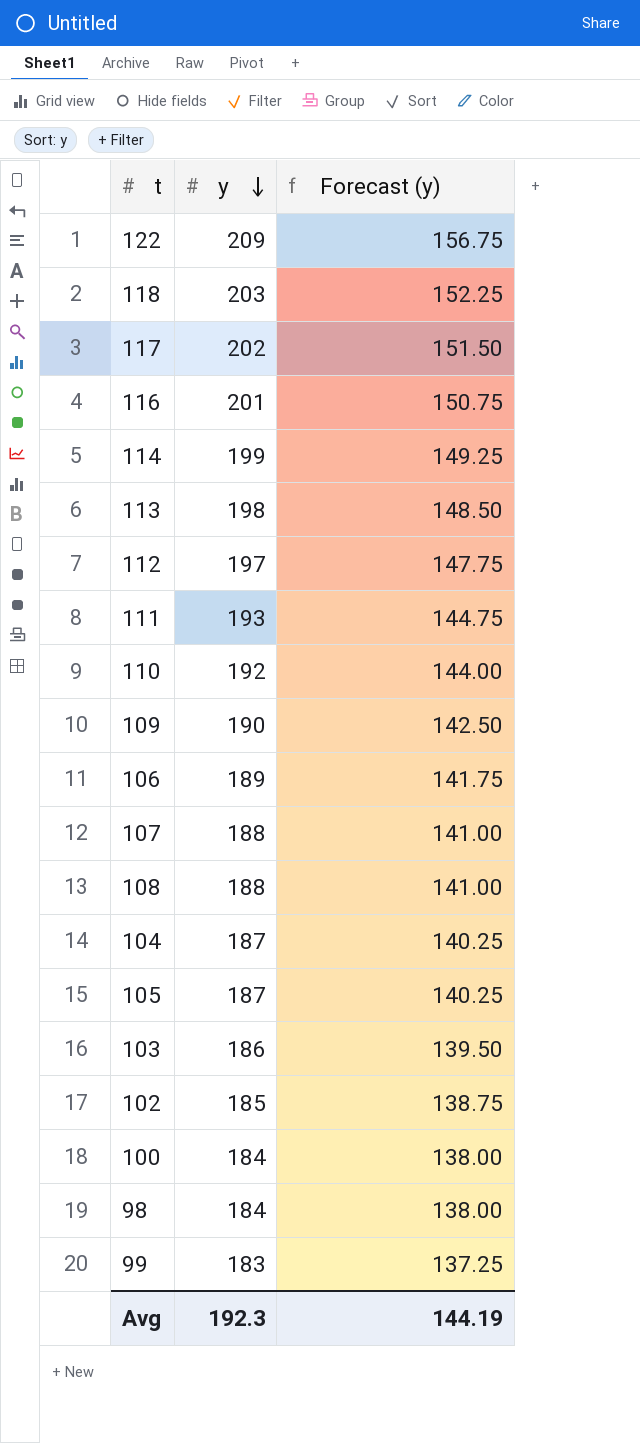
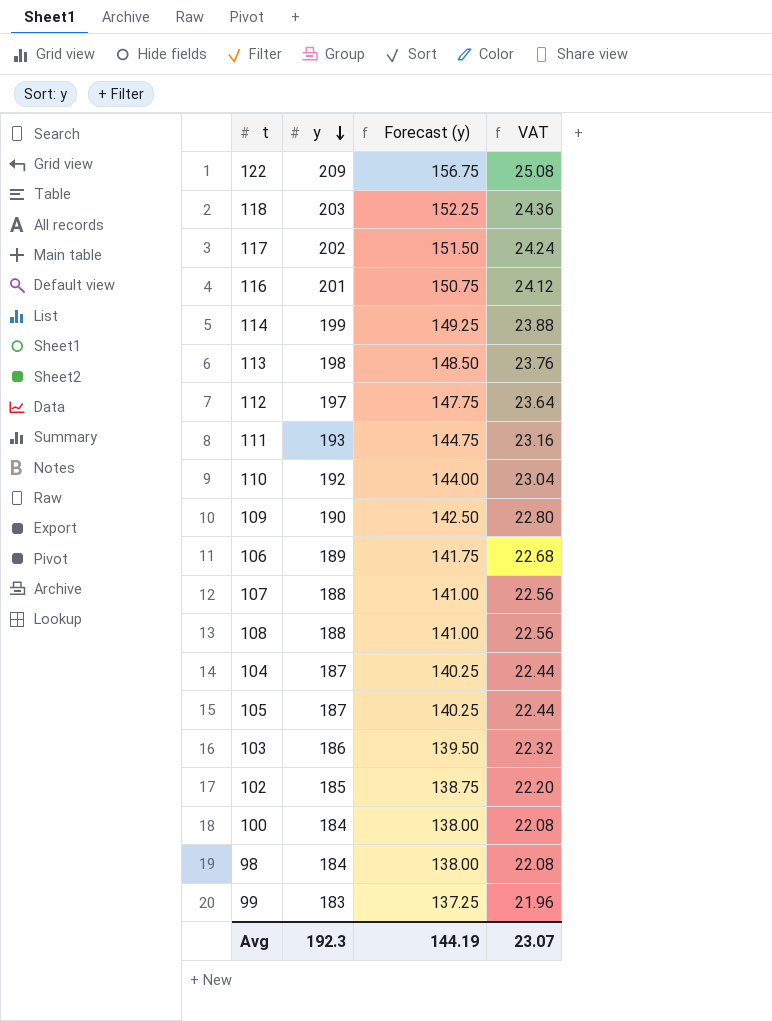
column VAT | formula: none -> [y] * 0.12

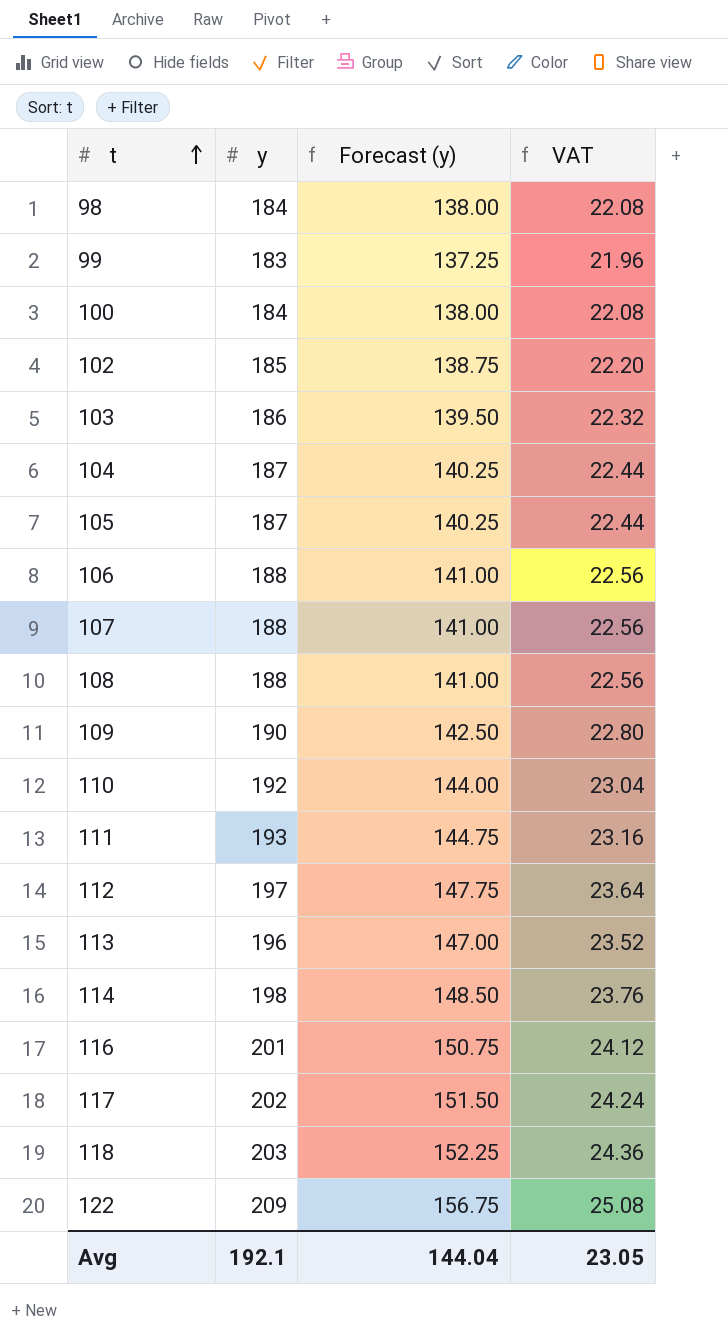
row order: y descending -> t ascending
106 | y: 189 -> 188
106 | Forecast (y): 141.75 -> 141.00
106 | VAT: 22.68 -> 22.56
113 | y: 198 -> 196
113 | Forecast (y): 148.50 -> 147.00
113 | VAT: 23.76 -> 23.52
114 | y: 199 -> 198
114 | Forecast (y): 149.25 -> 148.50
114 | VAT: 23.88 -> 23.76
Avg | y: 192.3 -> 192.1
Avg | Forecast (y): 144.19 -> 144.04
Avg | VAT: 23.07 -> 23.05

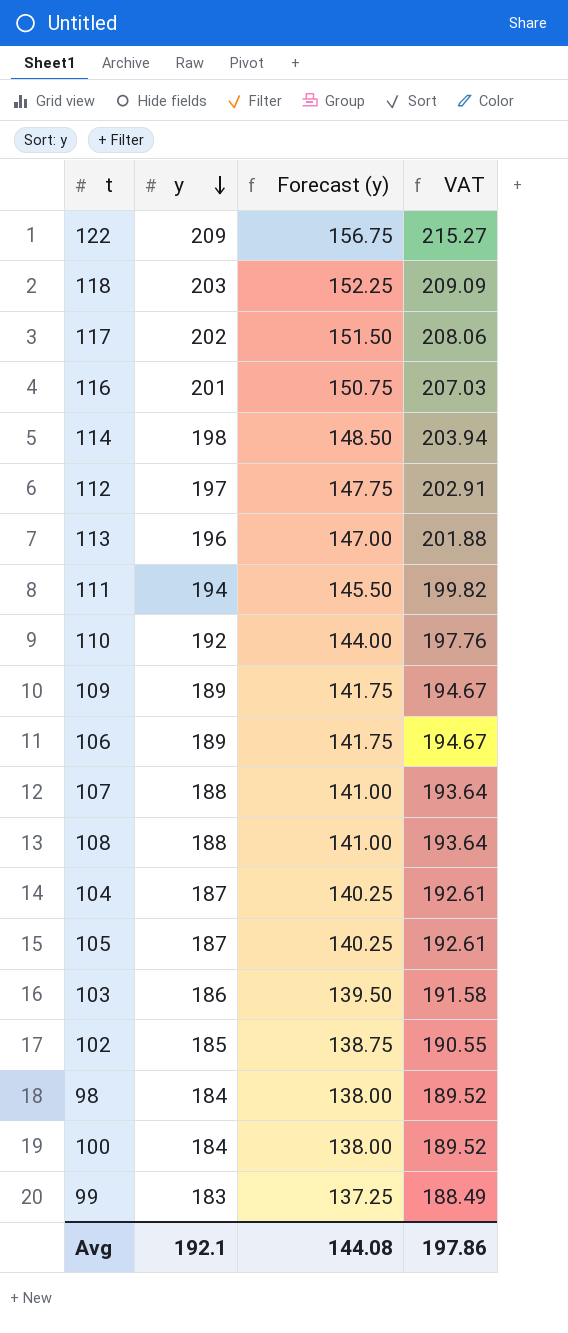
row order: t ascending -> y descending
column VAT | formula: [y] * 0.12 -> [y] * 1.03
111 | y: 193 -> 194
111 | Forecast (y): 144.75 -> 145.50
109 | y: 190 -> 189
109 | Forecast (y): 142.50 -> 141.75
106 | y: 188 -> 189
106 | Forecast (y): 141.00 -> 141.75
Avg | Forecast (y): 144.04 -> 144.08
Avg | VAT: 23.05 -> 197.86

